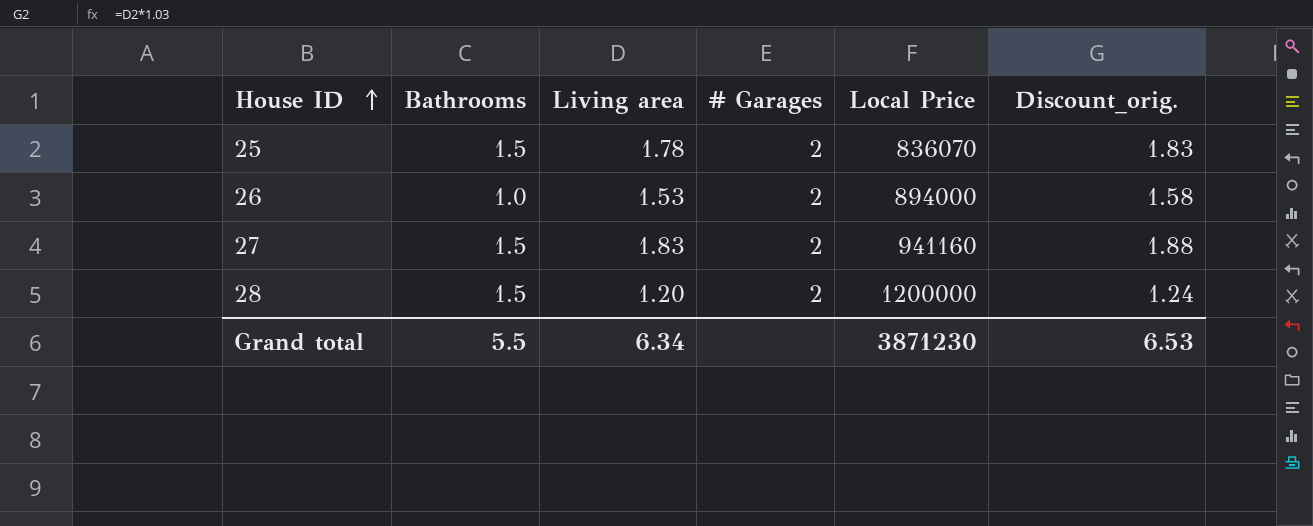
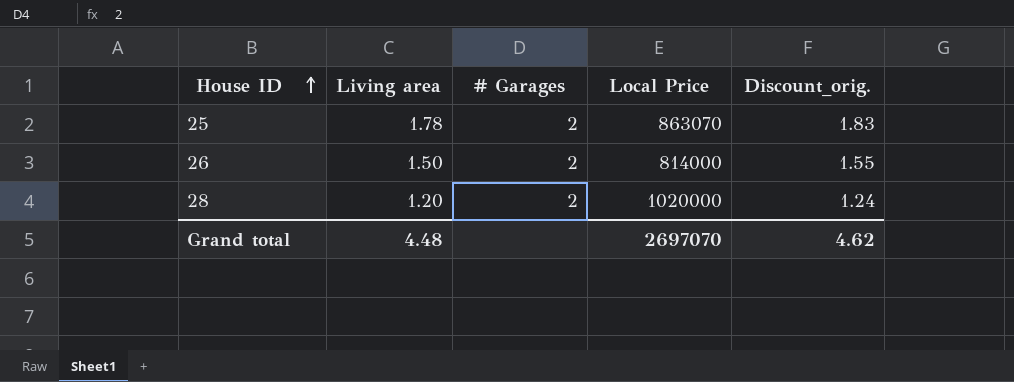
column Bathrooms | position: 2 -> none
row 27: 1.5 | 1.83 | 2 | 941160 | 1.88 -> none
25 | Local Price: 836070 -> 863070
26 | Living area: 1.53 -> 1.50
26 | Local Price: 894000 -> 814000
26 | Discount_orig.: 1.58 -> 1.55
28 | Local Price: 1200000 -> 1020000
Grand total | Living area: 6.34 -> 4.48
Grand total | Local Price: 3871230 -> 2697070
Grand total | Discount_orig.: 6.53 -> 4.62

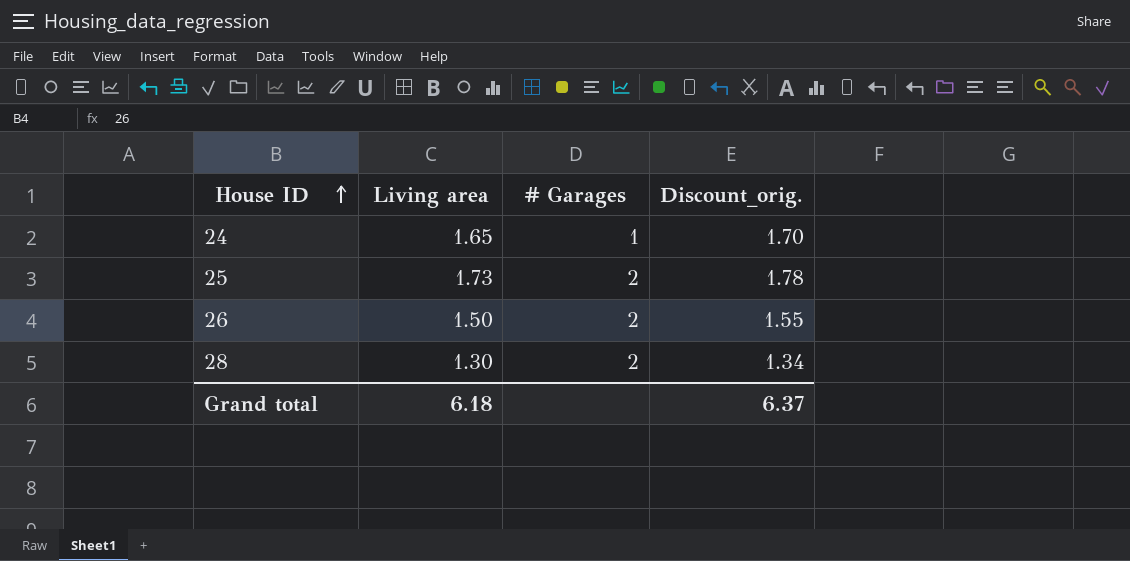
column Local Price | position: 4 -> none
row 24: none -> 1.65 | 1 | 1.70
25 | Living area: 1.78 -> 1.73
25 | Discount_orig.: 1.83 -> 1.78
28 | Living area: 1.20 -> 1.30
28 | Discount_orig.: 1.24 -> 1.34
Grand total | Living area: 4.48 -> 6.18
Grand total | Discount_orig.: 4.62 -> 6.37

